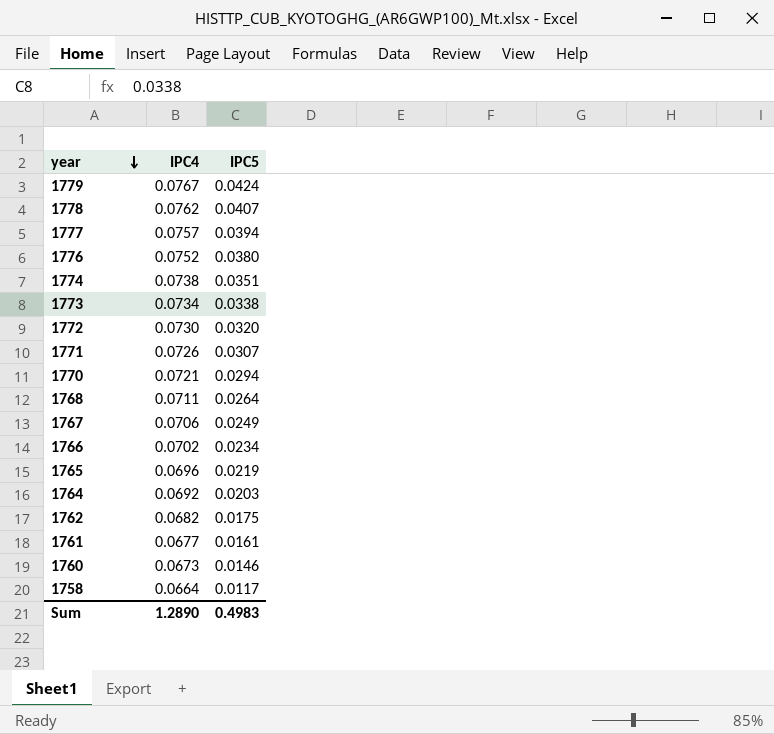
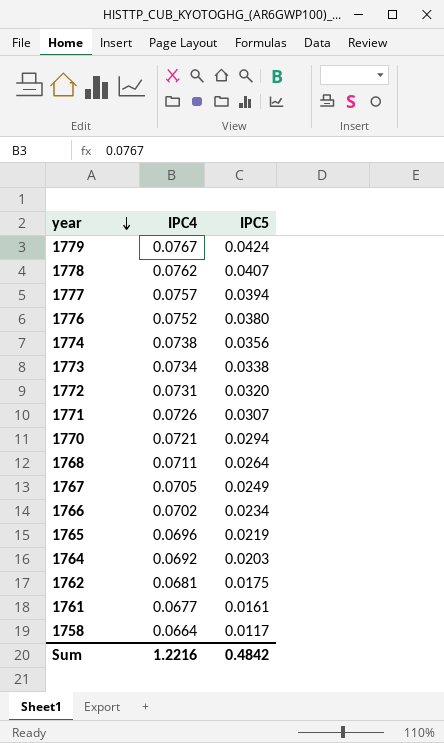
row 1760: 0.0673 | 0.0146 -> none
1774 | IPC5: 0.0351 -> 0.0356
1772 | IPC4: 0.0730 -> 0.0731
1767 | IPC4: 0.0706 -> 0.0705
1762 | IPC4: 0.0682 -> 0.0681
Sum | IPC4: 1.2890 -> 1.2216
Sum | IPC5: 0.4983 -> 0.4842

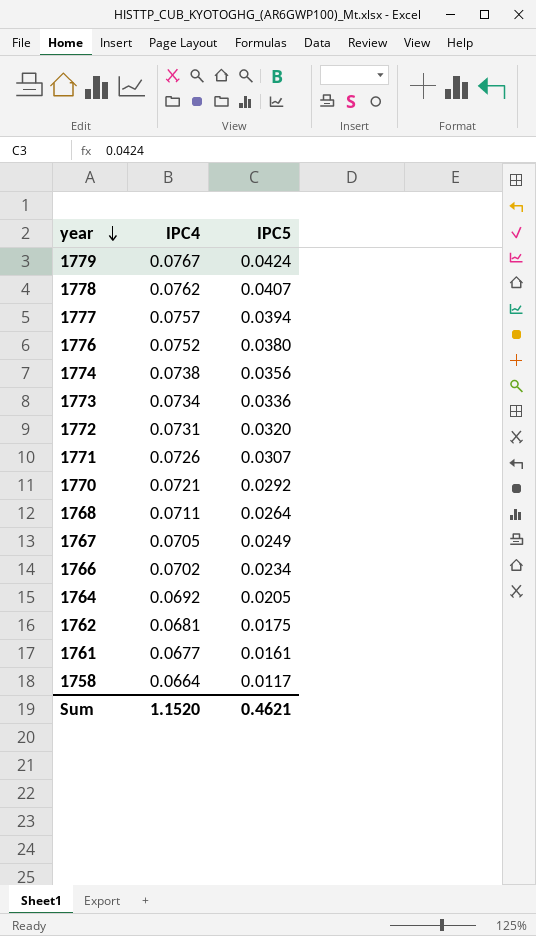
row 1765: 0.0696 | 0.0219 -> none
1773 | IPC5: 0.0338 -> 0.0336
1770 | IPC5: 0.0294 -> 0.0292
1764 | IPC5: 0.0203 -> 0.0205
Sum | IPC4: 1.2216 -> 1.1520
Sum | IPC5: 0.4842 -> 0.4621

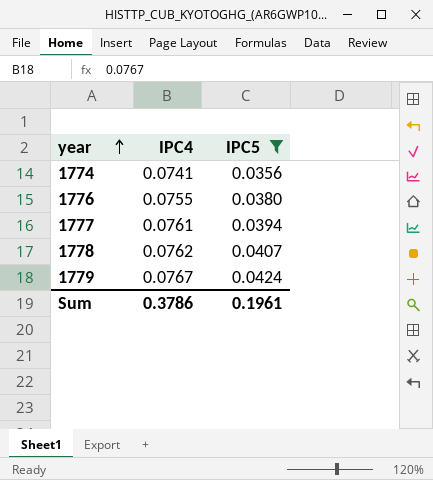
filter: none -> IPC5 >= 0.0356
row order: year descending -> year ascending
1774 | IPC4: 0.0738 -> 0.0741
1776 | IPC4: 0.0752 -> 0.0755
1777 | IPC4: 0.0757 -> 0.0761
Sum | IPC4: 1.1520 -> 0.3786
Sum | IPC5: 0.4621 -> 0.1961

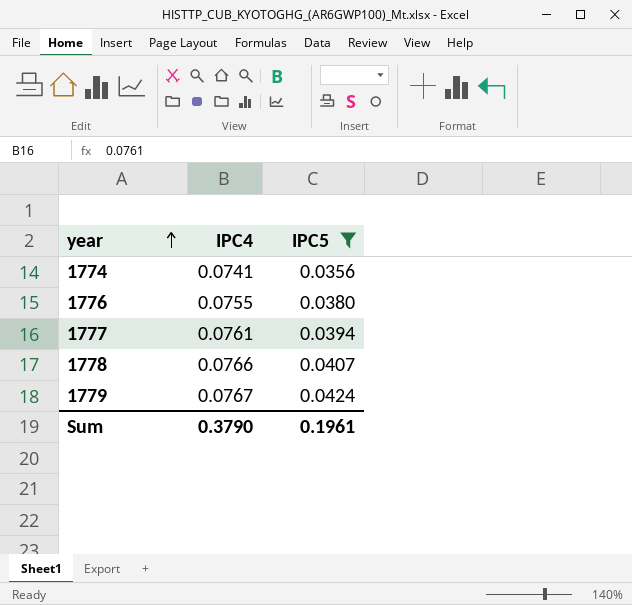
1778 | IPC4: 0.0762 -> 0.0766
Sum | IPC4: 0.3786 -> 0.3790

